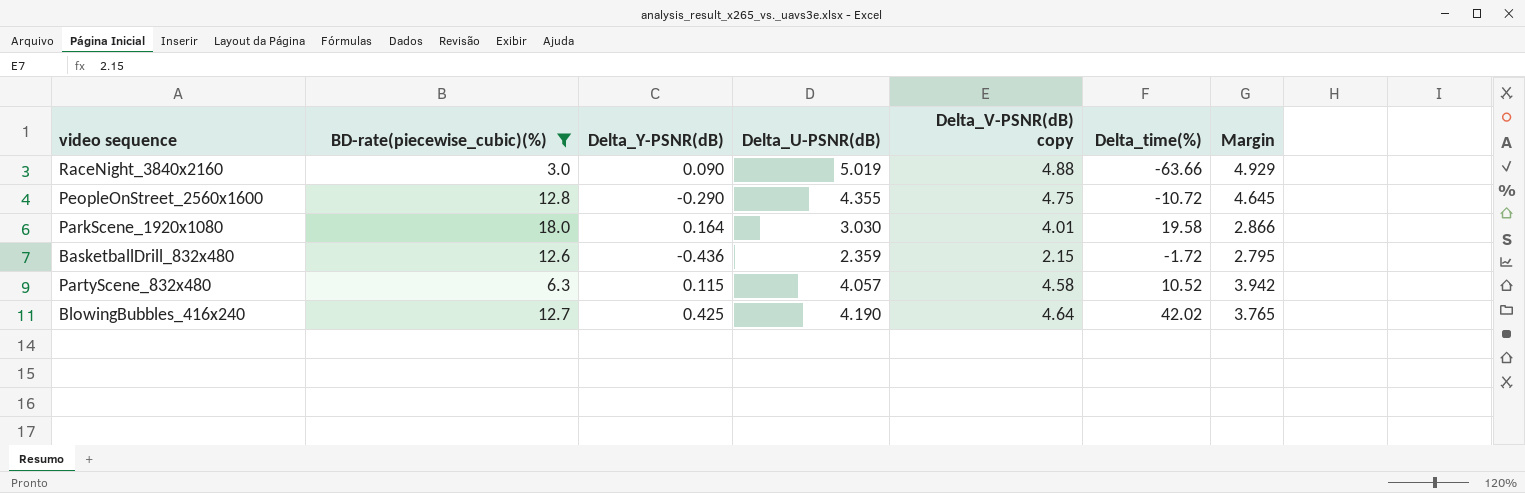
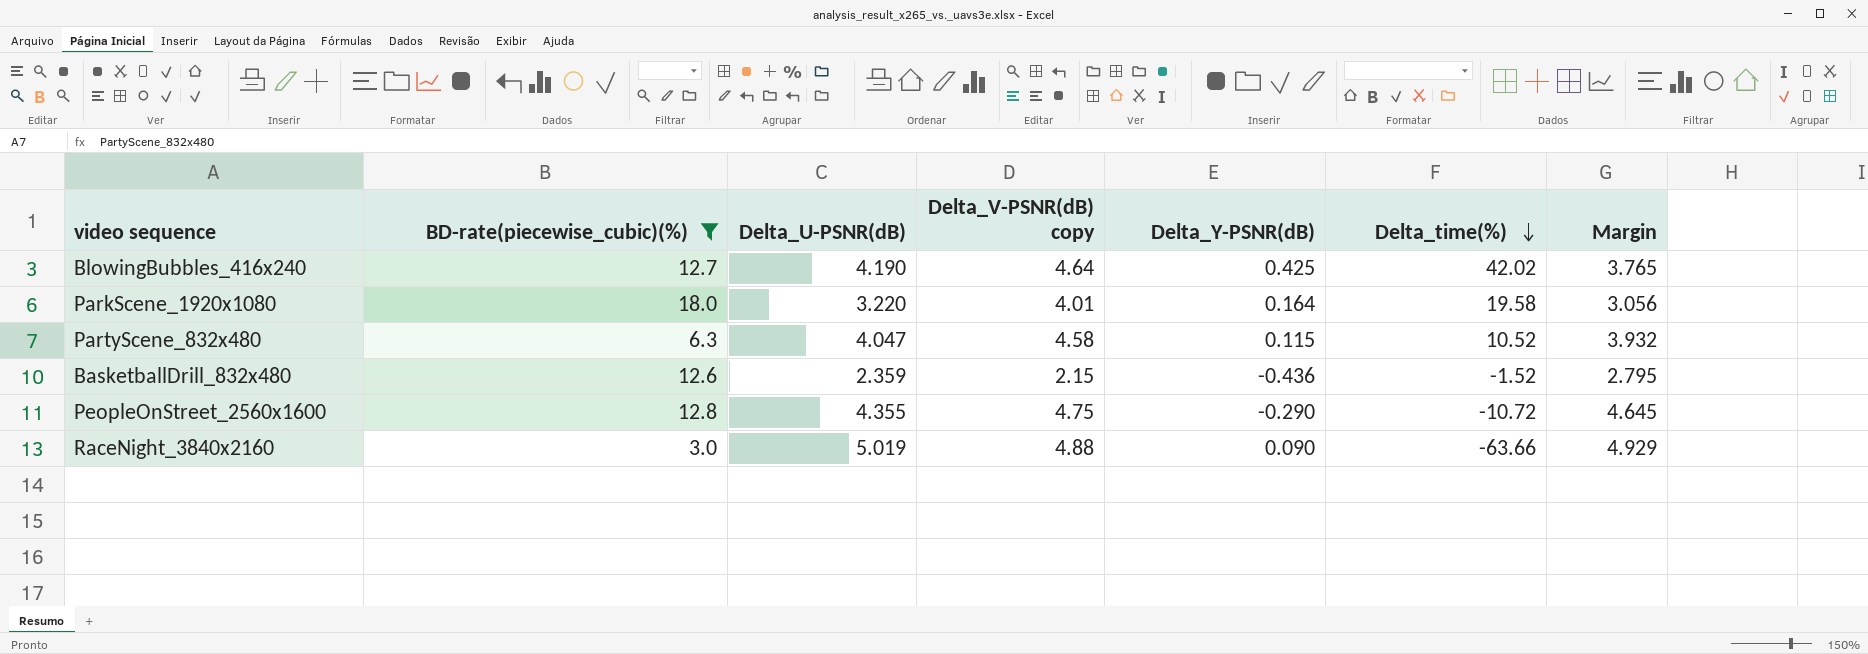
row order: none -> Delta_time(%) descending
column Delta_Y-PSNR(dB) | position: 3 -> 5
ParkScene_1920x1080 | Delta_U-PSNR(dB): 3.030 -> 3.220
ParkScene_1920x1080 | Margin: 2.866 -> 3.056
PartyScene_832x480 | Delta_U-PSNR(dB): 4.057 -> 4.047
PartyScene_832x480 | Margin: 3.942 -> 3.932
BasketballDrill_832x480 | Delta_time(%): -1.72 -> -1.52

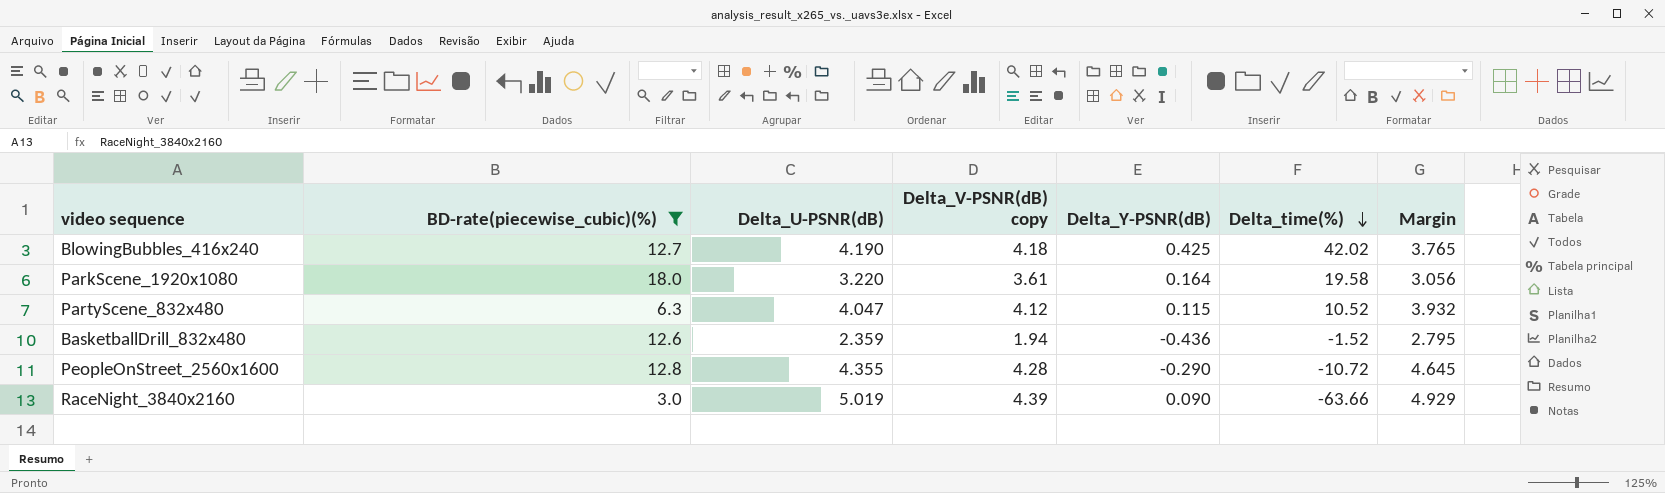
BlowingBubbles_416x240 | Delta_V-PSNR(dB) copy: 4.64 -> 4.18
ParkScene_1920x1080 | Delta_V-PSNR(dB) copy: 4.01 -> 3.61
PartyScene_832x480 | Delta_V-PSNR(dB) copy: 4.58 -> 4.12
BasketballDrill_832x480 | Delta_V-PSNR(dB) copy: 2.15 -> 1.94
PeopleOnStreet_2560x1600 | Delta_V-PSNR(dB) copy: 4.75 -> 4.28
RaceNight_3840x2160 | Delta_V-PSNR(dB) copy: 4.88 -> 4.39

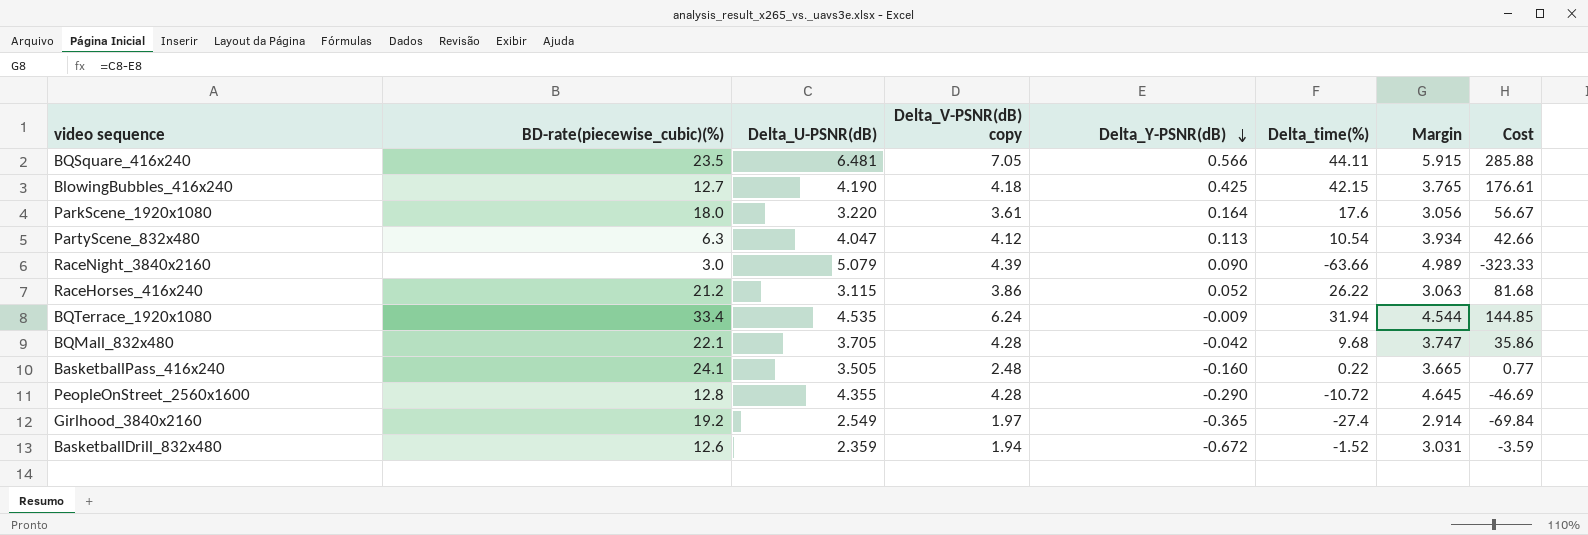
filter: BD-rate(piecewise_cubic)(%) <= 18.0 -> none
row order: Delta_time(%) descending -> Delta_Y-PSNR(dB) descending
column Cost | formula: none -> [Delta_U-PSNR(dB)] * [Delta_time(%)]
BlowingBubbles_416x240 | Delta_time(%): 42.02 -> 42.15
ParkScene_1920x1080 | Delta_time(%): 19.58 -> 17.6
PartyScene_832x480 | Delta_Y-PSNR(dB): 0.115 -> 0.113
PartyScene_832x480 | Delta_time(%): 10.52 -> 10.54
PartyScene_832x480 | Margin: 3.932 -> 3.934
RaceNight_3840x2160 | Delta_U-PSNR(dB): 5.019 -> 5.079
RaceNight_3840x2160 | Margin: 4.929 -> 4.989
BasketballDrill_832x480 | Delta_Y-PSNR(dB): -0.436 -> -0.672
BasketballDrill_832x480 | Margin: 2.795 -> 3.031

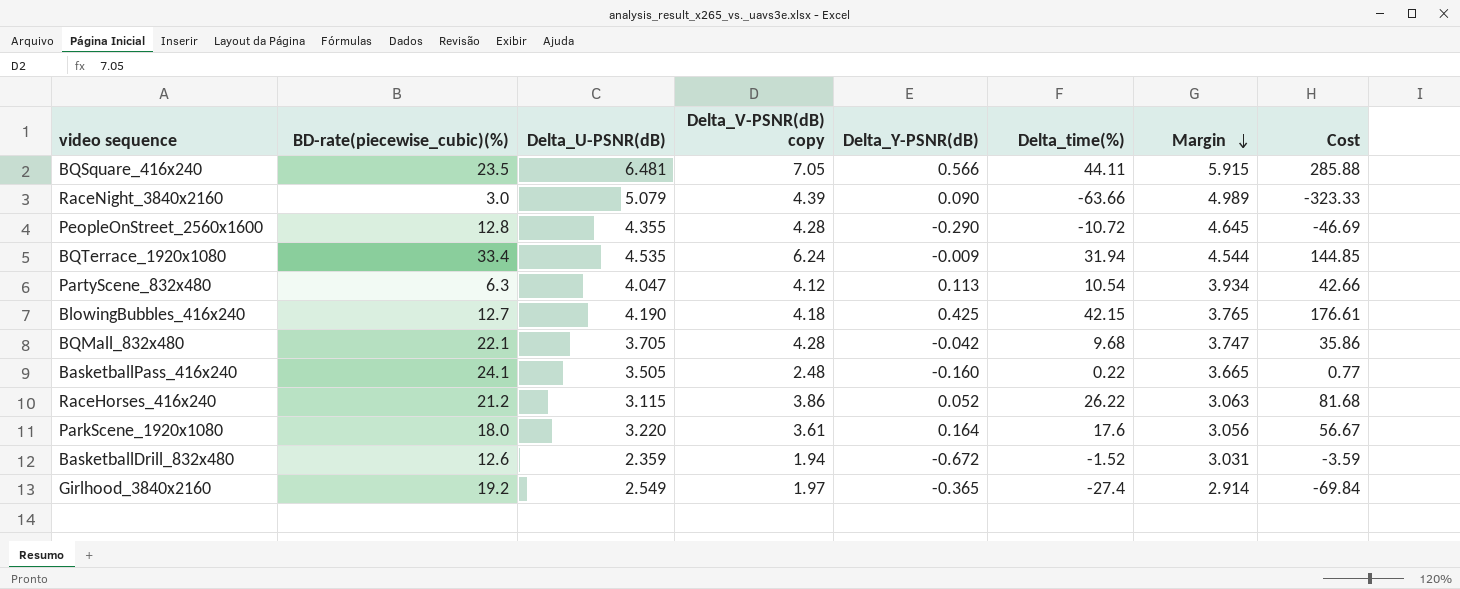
row order: Delta_Y-PSNR(dB) descending -> Margin descending

